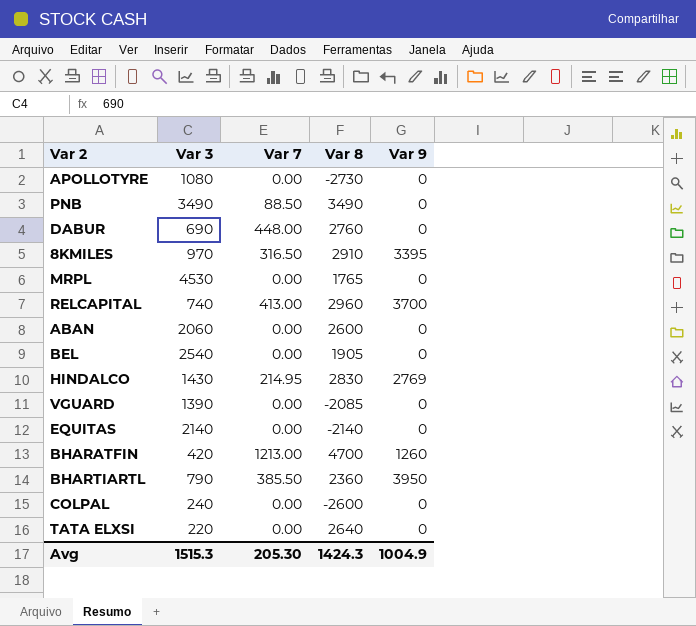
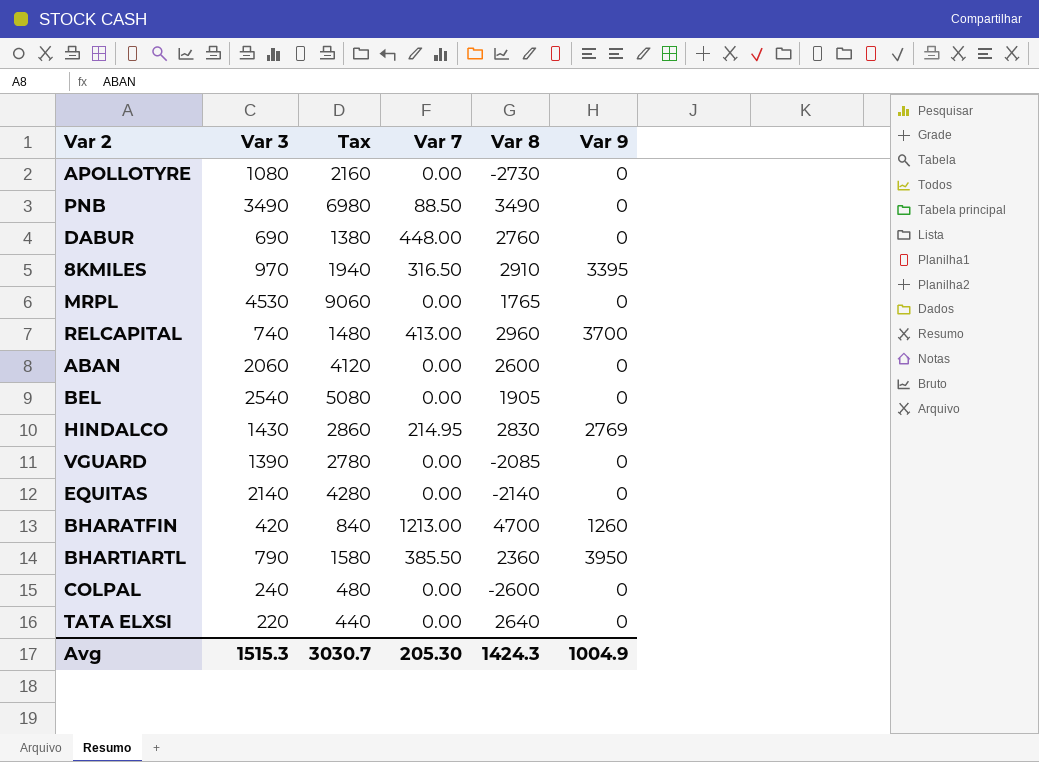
column Tax | formula: none -> [Var 3] * 2

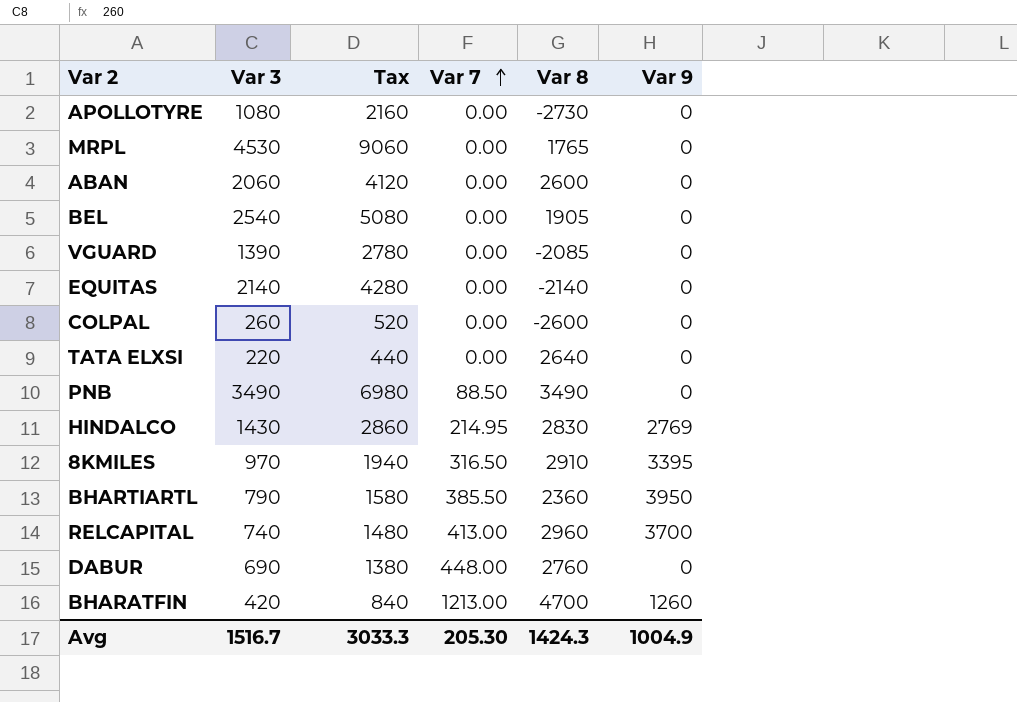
row order: none -> Var 7 ascending
COLPAL | Var 3: 240 -> 260
COLPAL | Tax: 480 -> 520
Avg | Var 3: 1515.3 -> 1516.7
Avg | Tax: 3030.7 -> 3033.3

